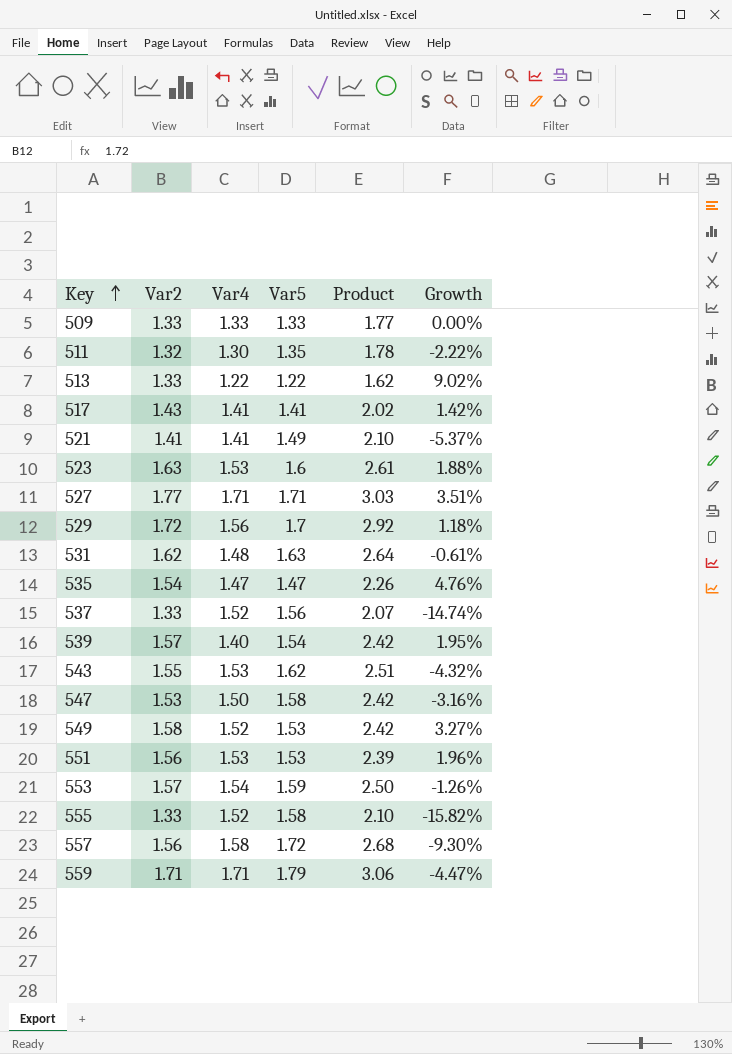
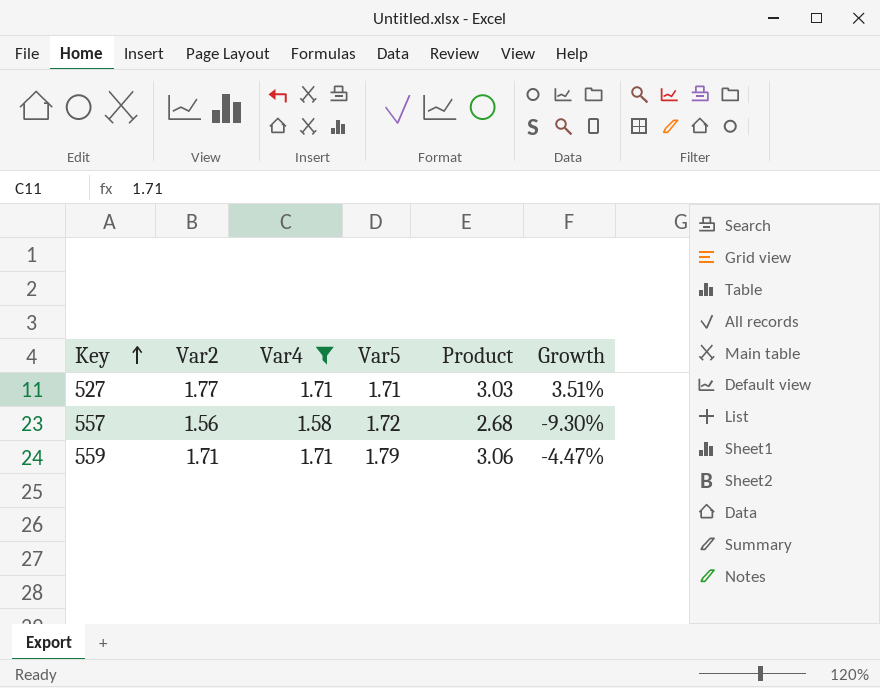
filter: none -> Var4 >= 1.58

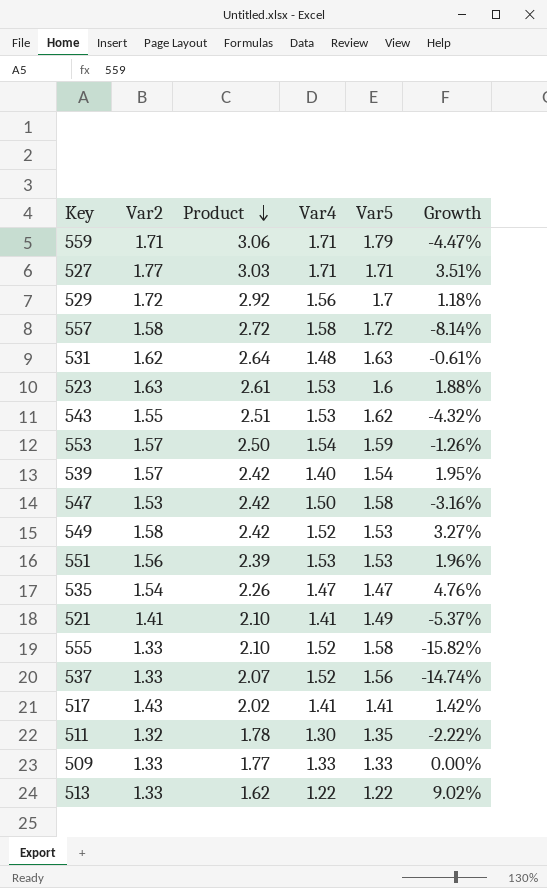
filter: Var4 >= 1.58 -> none
row order: Key ascending -> Product descending
column Product | position: 5 -> 3
557 | Var2: 1.56 -> 1.58
557 | Product: 2.68 -> 2.72
557 | Growth: -9.30% -> -8.14%

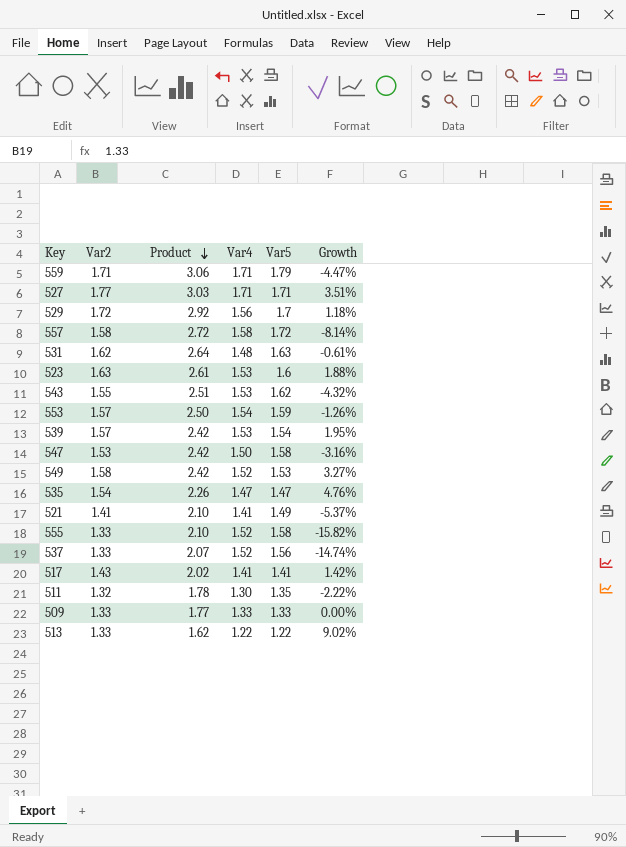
row 551: 1.56 | 2.39 | 1.53 | 1.53 | 1.96% -> none
539 | Var4: 1.40 -> 1.53

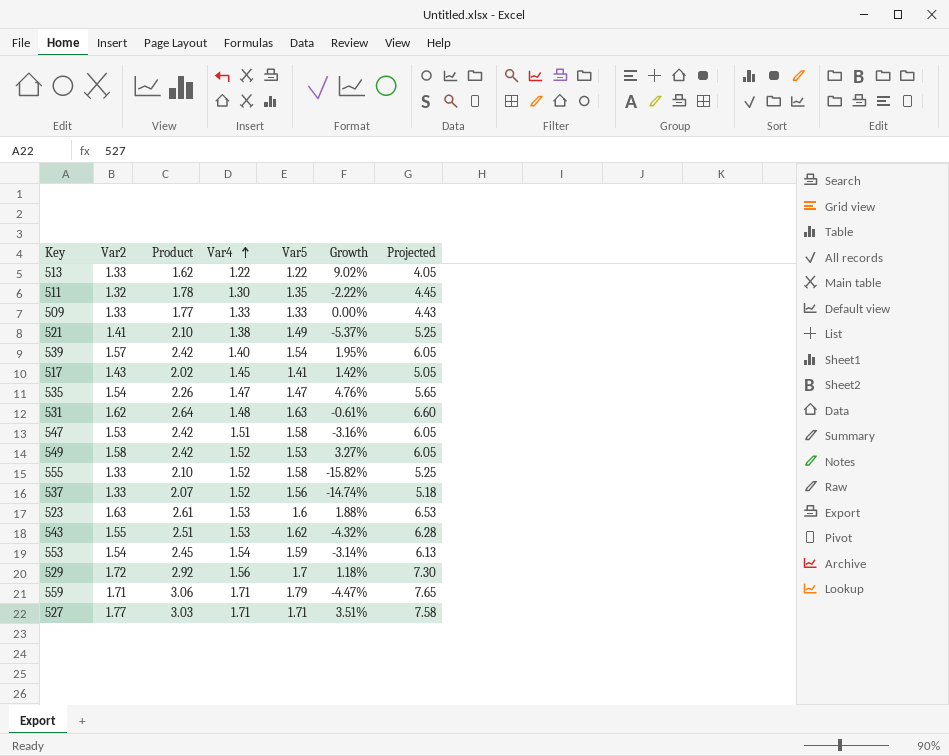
row order: Product descending -> Var4 ascending
column Projected | formula: none -> [Product] * 2.5
row 557: 1.58 | 2.72 | 1.58 | 1.72 | -8.14% -> none
521 | Var4: 1.41 -> 1.38
539 | Var4: 1.53 -> 1.40
517 | Var4: 1.41 -> 1.45
547 | Var4: 1.50 -> 1.51
553 | Var2: 1.57 -> 1.54
553 | Product: 2.50 -> 2.45
553 | Growth: -1.26% -> -3.14%

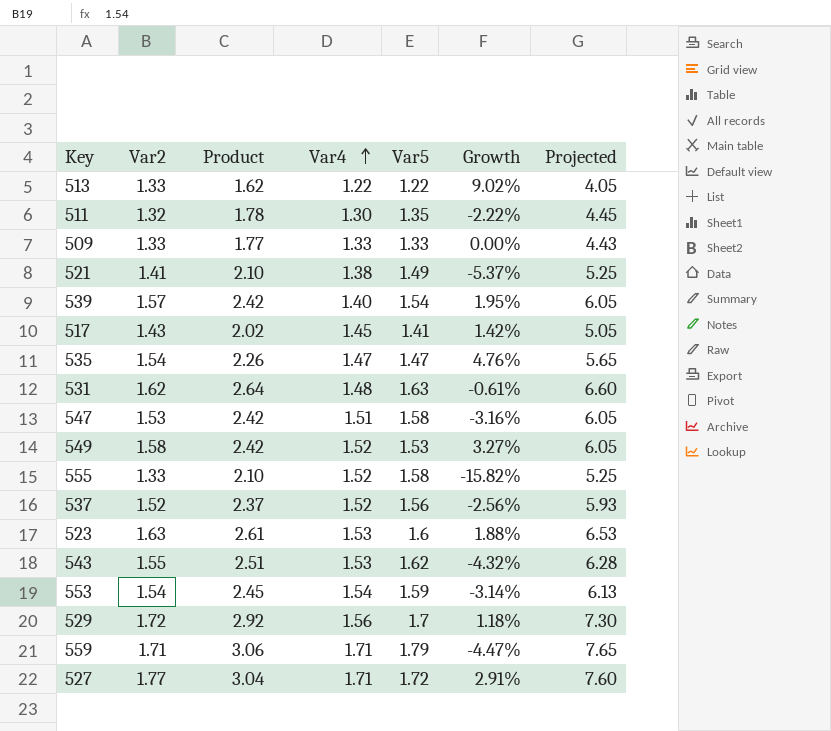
537 | Var2: 1.33 -> 1.52
537 | Product: 2.07 -> 2.37
537 | Growth: -14.74% -> -2.56%
537 | Projected: 5.18 -> 5.93
527 | Product: 3.03 -> 3.04
527 | Var5: 1.71 -> 1.72
527 | Growth: 3.51% -> 2.91%
527 | Projected: 7.58 -> 7.60

